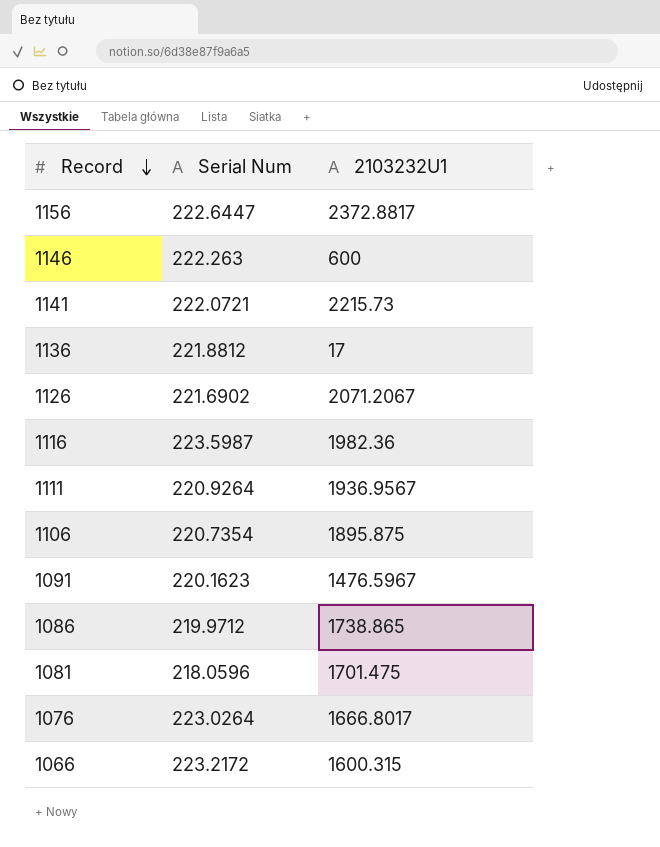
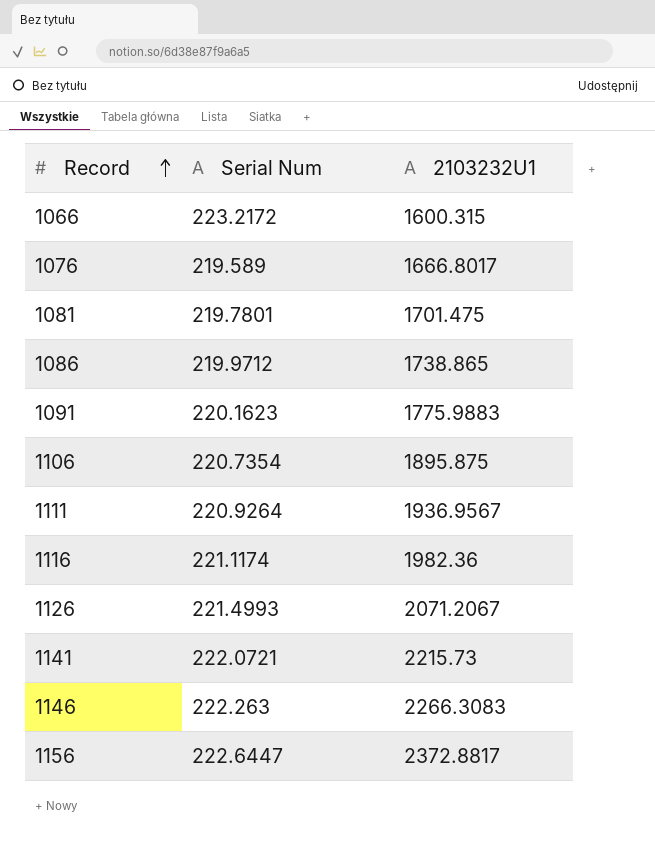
row order: Record descending -> Record ascending
row 1136: 221.8812 | 17 -> none
1076 | Serial Num: 223.0264 -> 219.589
1081 | Serial Num: 218.0596 -> 219.7801
1091 | 2103232U1: 1476.5967 -> 1775.9883
1116 | Serial Num: 223.5987 -> 221.1174
1126 | Serial Num: 221.6902 -> 221.4993
1146 | 2103232U1: 600 -> 2266.3083

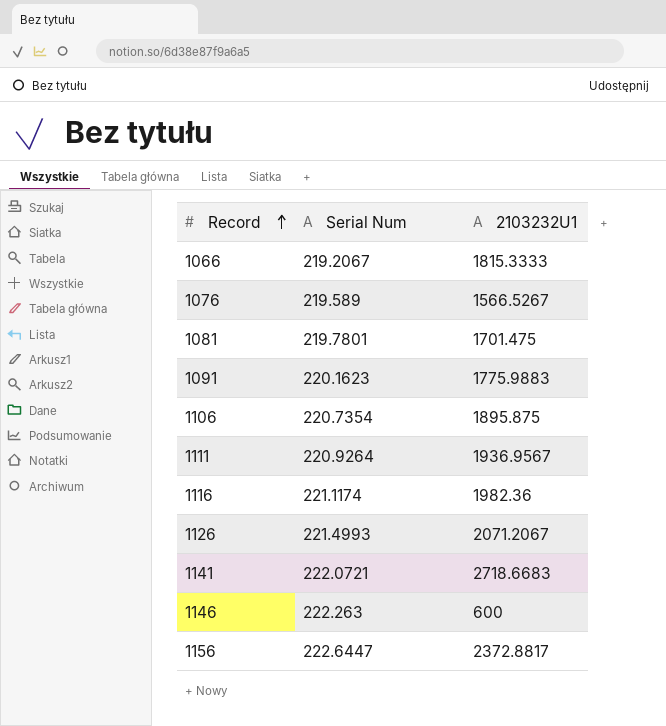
row 1086: 219.9712 | 1738.865 -> none
1066 | Serial Num: 223.2172 -> 219.2067
1066 | 2103232U1: 1600.315 -> 1815.3333
1076 | 2103232U1: 1666.8017 -> 1566.5267
1141 | 2103232U1: 2215.73 -> 2718.6683
1146 | 2103232U1: 2266.3083 -> 600

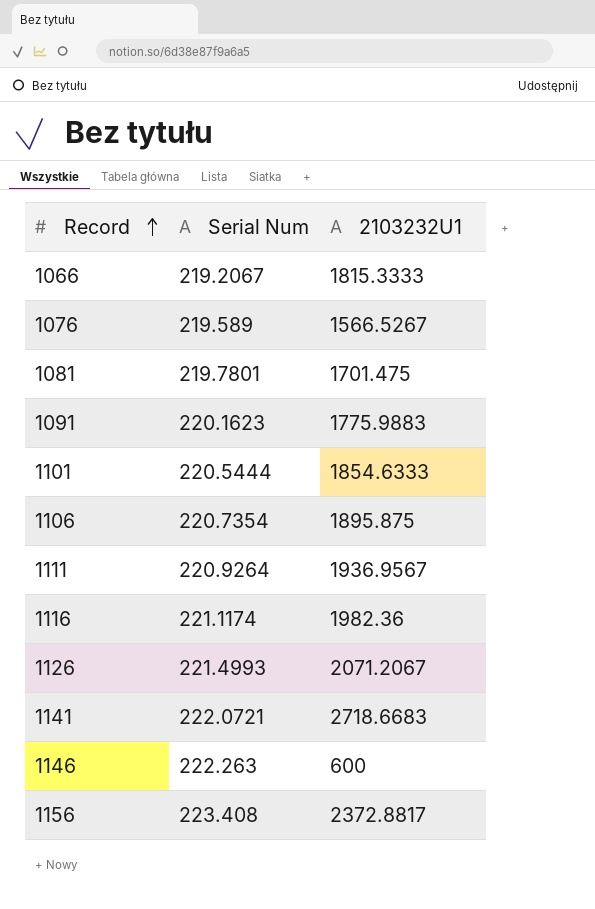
row 1101: none -> 220.5444 | 1854.6333
1156 | Serial Num: 222.6447 -> 223.408

